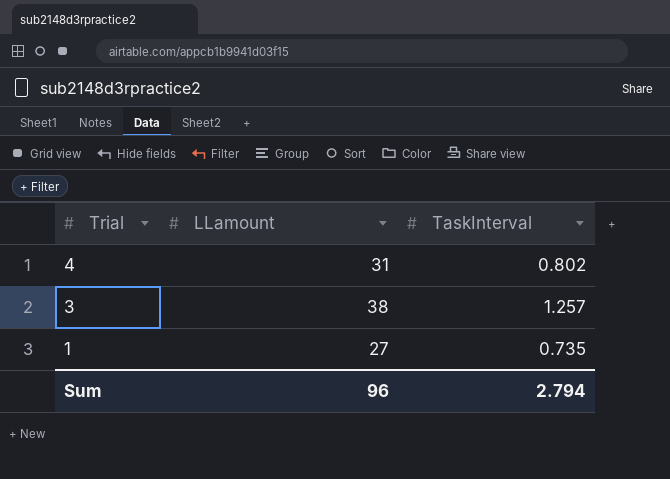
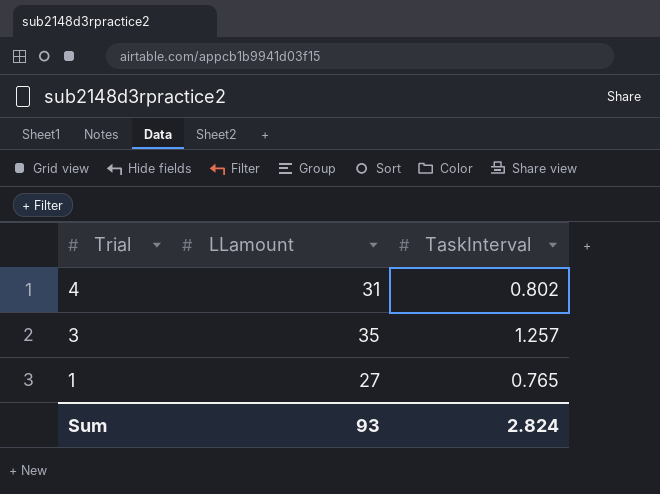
3 | LLamount: 38 -> 35
1 | TaskInterval: 0.735 -> 0.765
Sum | LLamount: 96 -> 93
Sum | TaskInterval: 2.794 -> 2.824

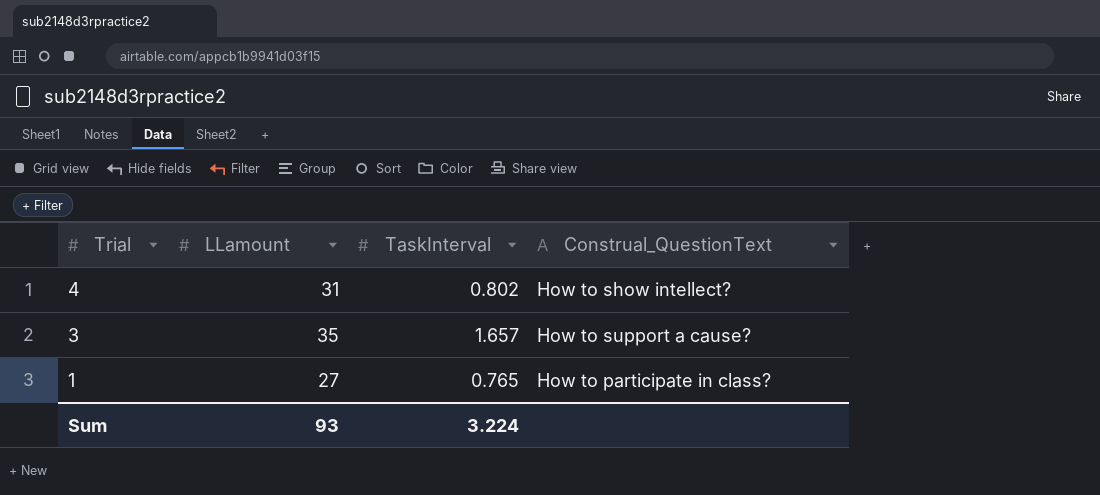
column Construal_QuestionText | position: none -> 4
3 | TaskInterval: 1.257 -> 1.657
Sum | TaskInterval: 2.824 -> 3.224

